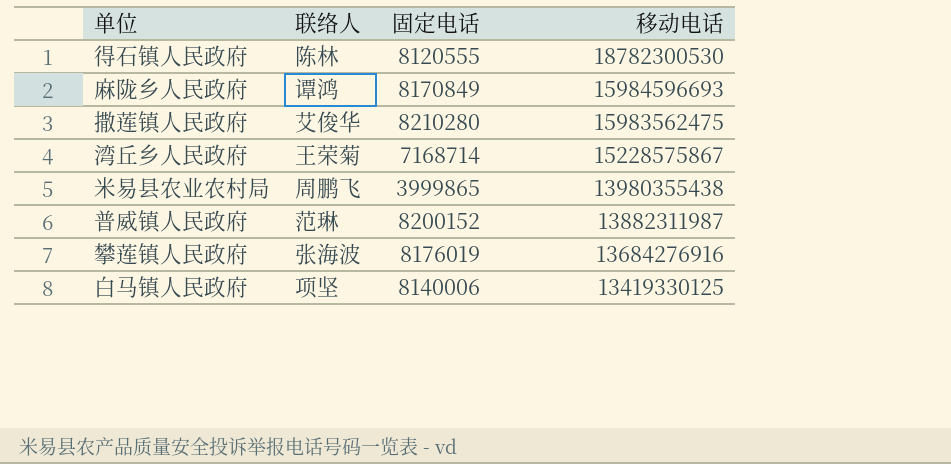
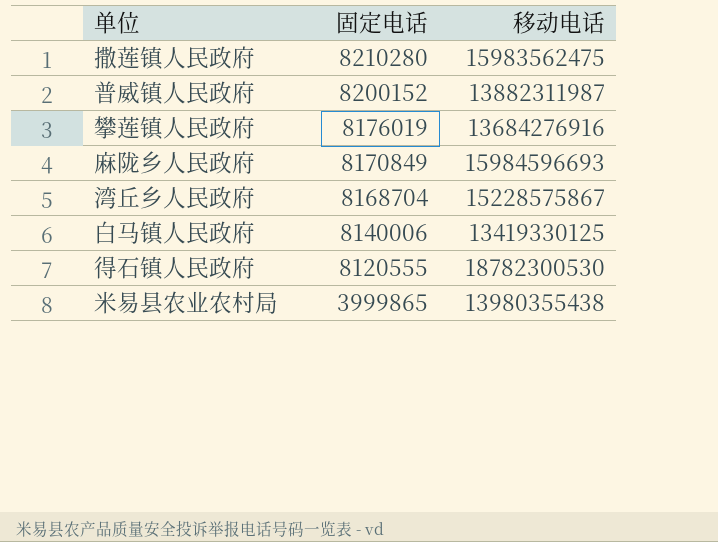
row order: 移动电话 descending -> 固定电话 descending
column 联络人 | position: 2 -> none
湾丘乡人民政府 | 固定电话: 7168714 -> 8168704

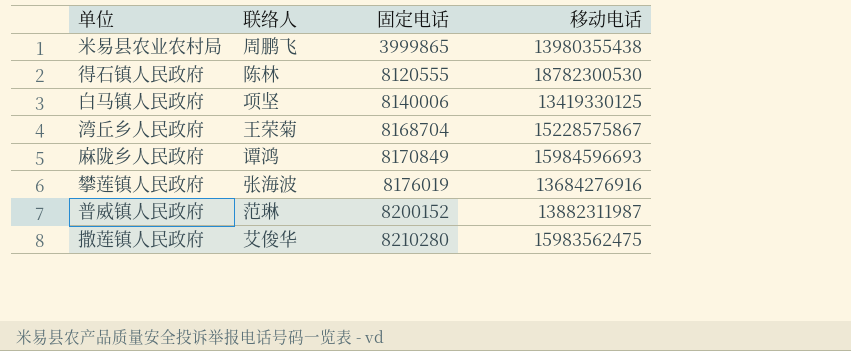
row order: 固定电话 descending -> 固定电话 ascending
column 联络人 | position: none -> 2

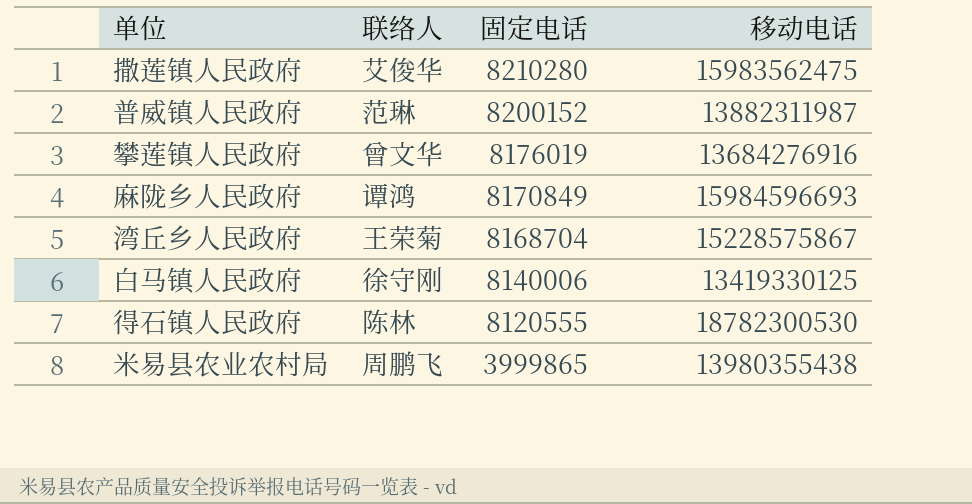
row order: 固定电话 ascending -> 固定电话 descending
攀莲镇人民政府 | 联络人: 张海波 -> 曾文华
白马镇人民政府 | 联络人: 项坚 -> 徐守刚

